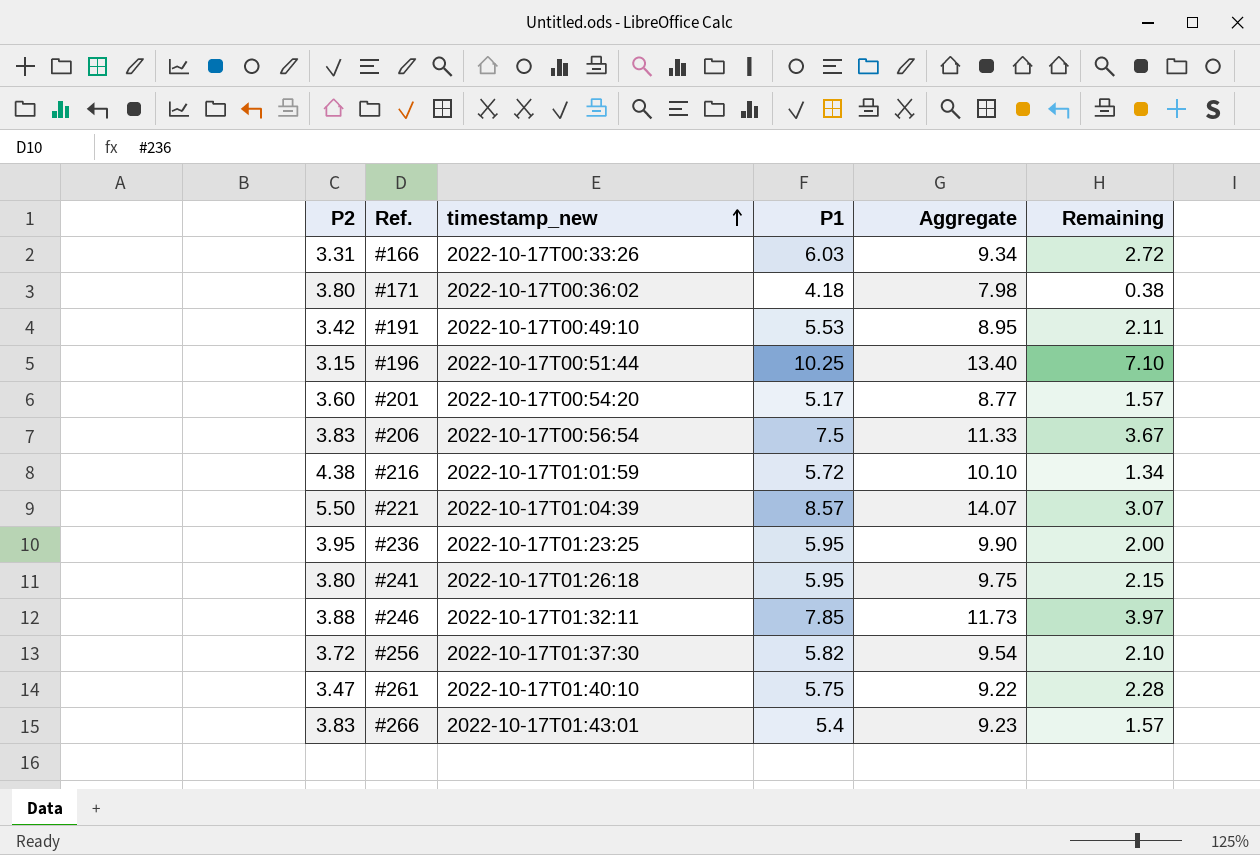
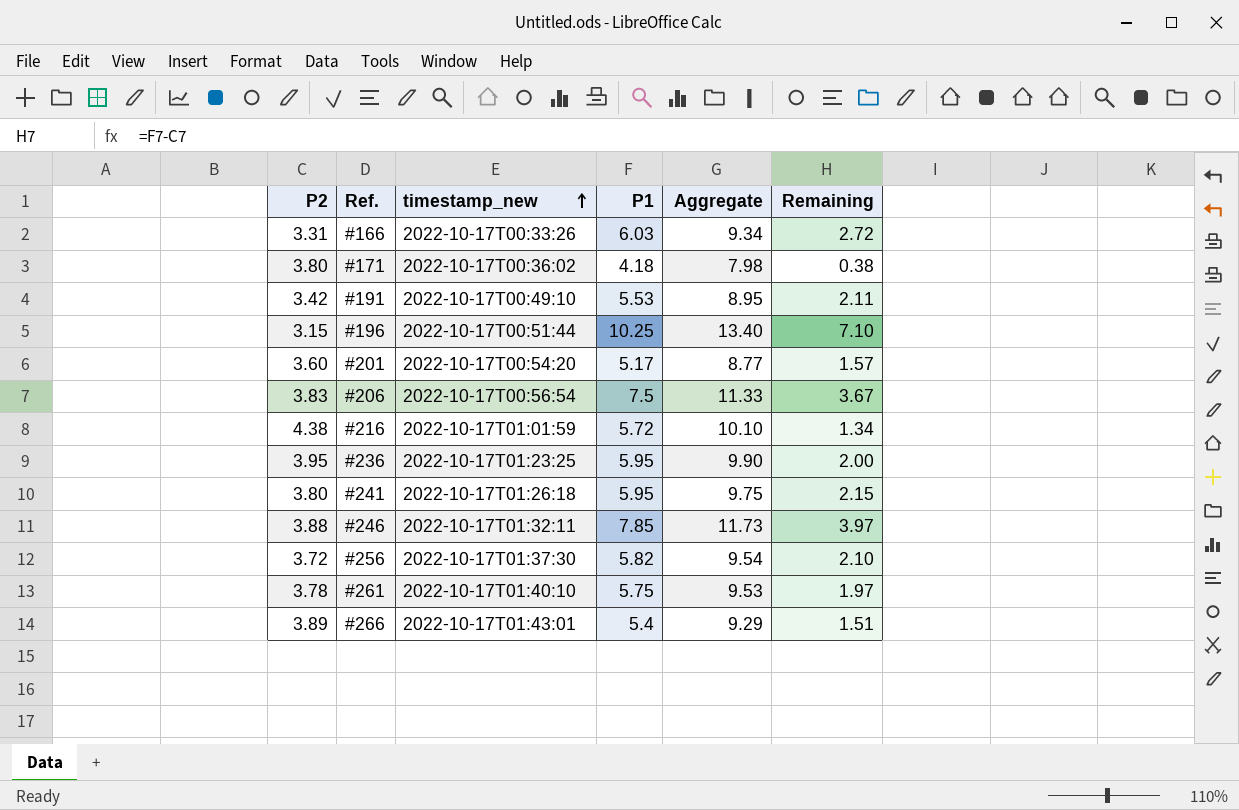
row #221: 5.50 | 2022-10-17T01:04:39 | 8.57 | 14.07 | 3.07 -> none
#261 | P2: 3.47 -> 3.78
#261 | Aggregate: 9.22 -> 9.53
#261 | Remaining: 2.28 -> 1.97
#266 | P2: 3.83 -> 3.89
#266 | Aggregate: 9.23 -> 9.29
#266 | Remaining: 1.57 -> 1.51

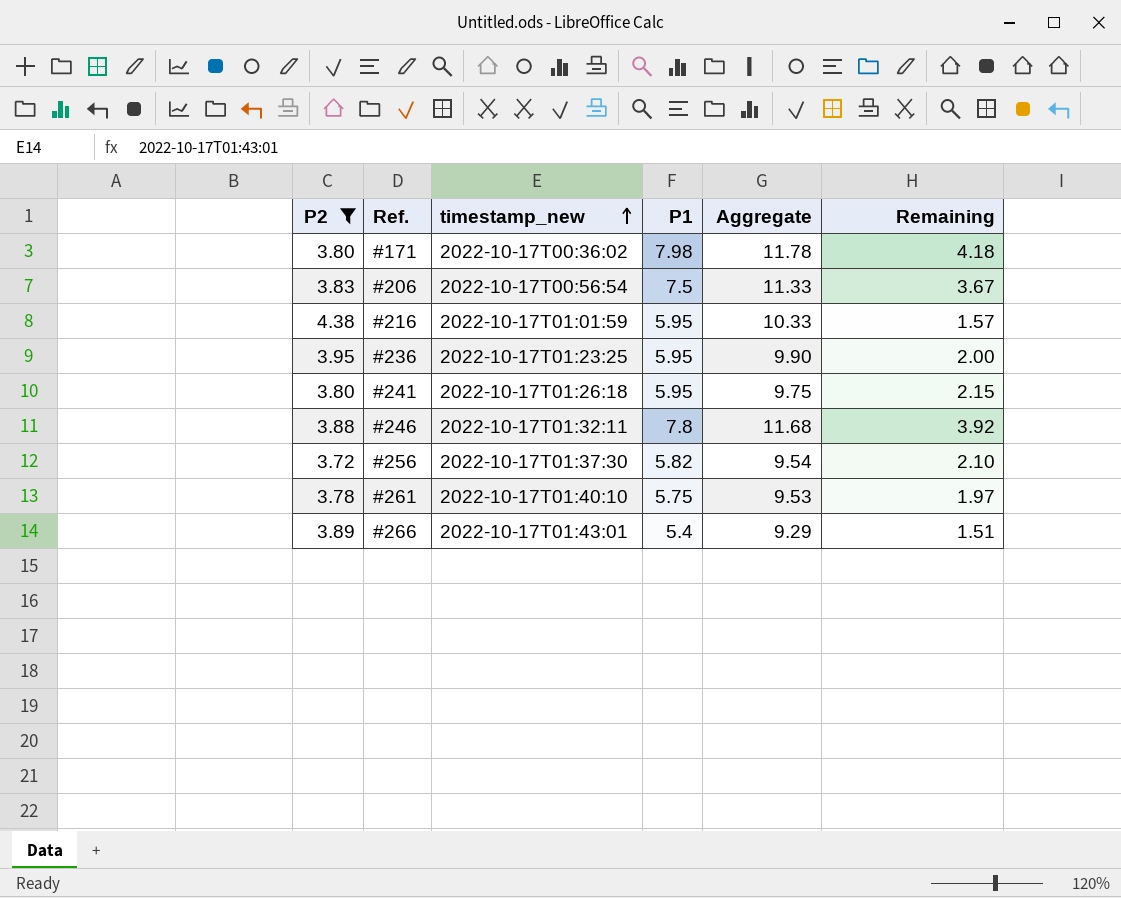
filter: none -> P2 >= 3.72
#171 | P1: 4.18 -> 7.98
#171 | Aggregate: 7.98 -> 11.78
#171 | Remaining: 0.38 -> 4.18
#216 | P1: 5.72 -> 5.95
#216 | Aggregate: 10.10 -> 10.33
#216 | Remaining: 1.34 -> 1.57
#246 | P1: 7.85 -> 7.8
#246 | Aggregate: 11.73 -> 11.68
#246 | Remaining: 3.97 -> 3.92

